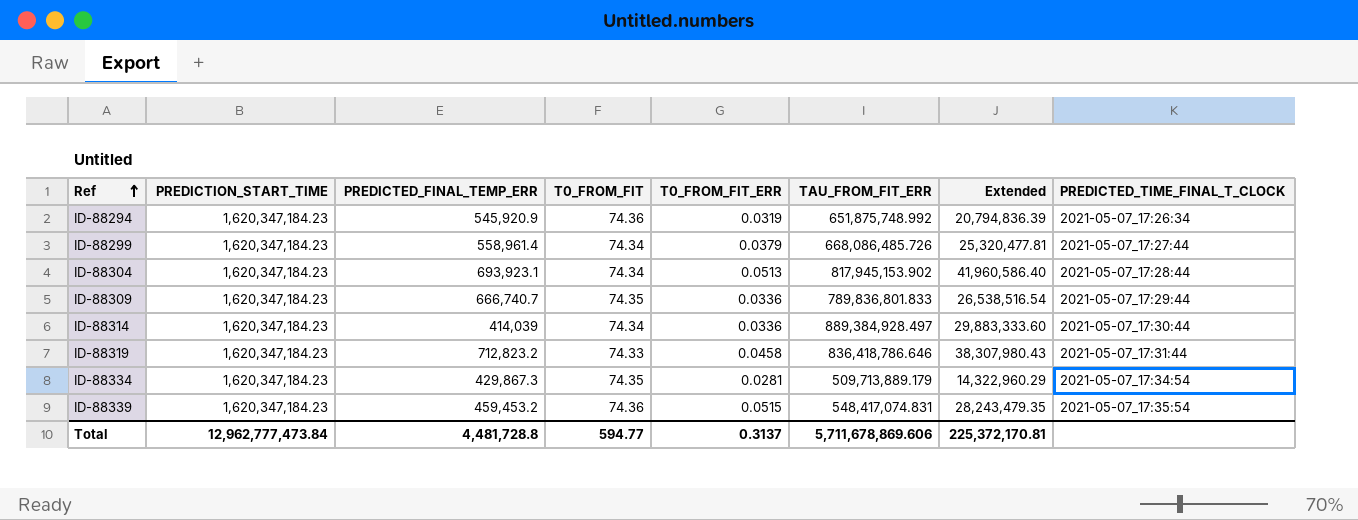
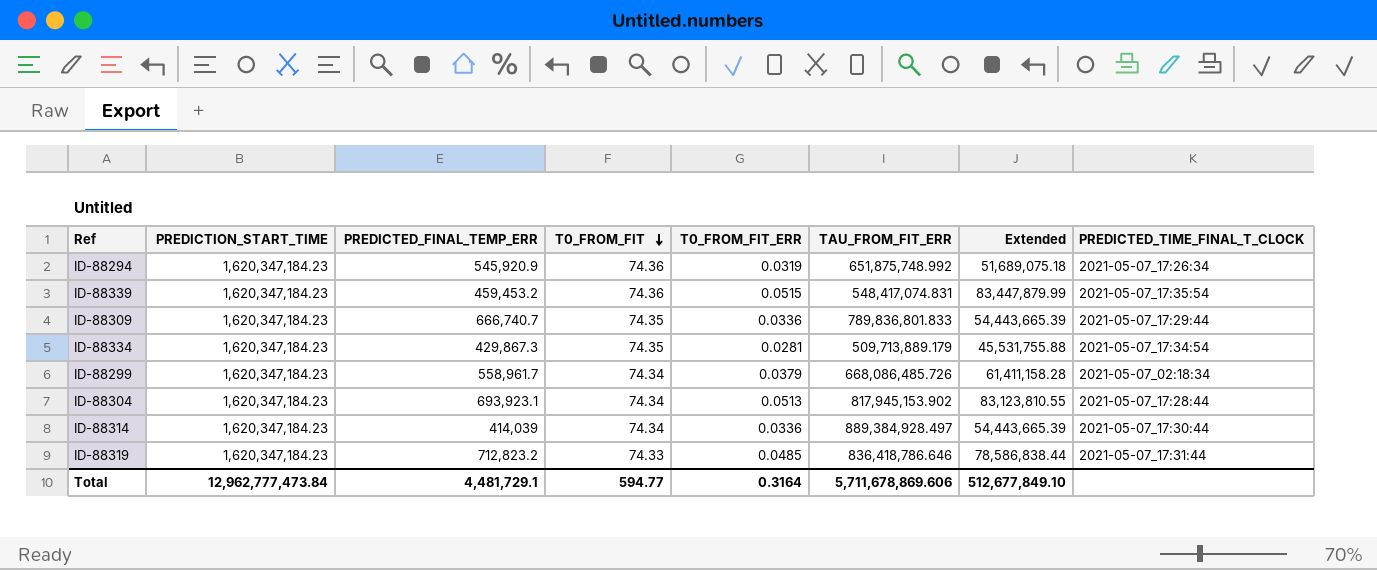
row order: Ref ascending -> T0_FROM_FIT descending
column Extended | formula: [T0_FROM_FIT_ERR] * [TAU_FROM_FIT_ERR] -> [PREDICTION_START_TIME] * [T0_FROM_FIT_ERR]
ID-88299 | PREDICTED_FINAL_TEMP_ERR: 558,961.4 -> 558,961.7
ID-88299 | PREDICTED_TIME_FINAL_T_CLOCK: 2021-05-07_17:27:44 -> 2021-05-07_02:18:34
ID-88319 | T0_FROM_FIT_ERR: 0.0458 -> 0.0485
Total | PREDICTED_FINAL_TEMP_ERR: 4,481,728.8 -> 4,481,729.1
Total | T0_FROM_FIT_ERR: 0.3137 -> 0.3164
Total | Extended: 225,372,170.81 -> 512,677,849.10

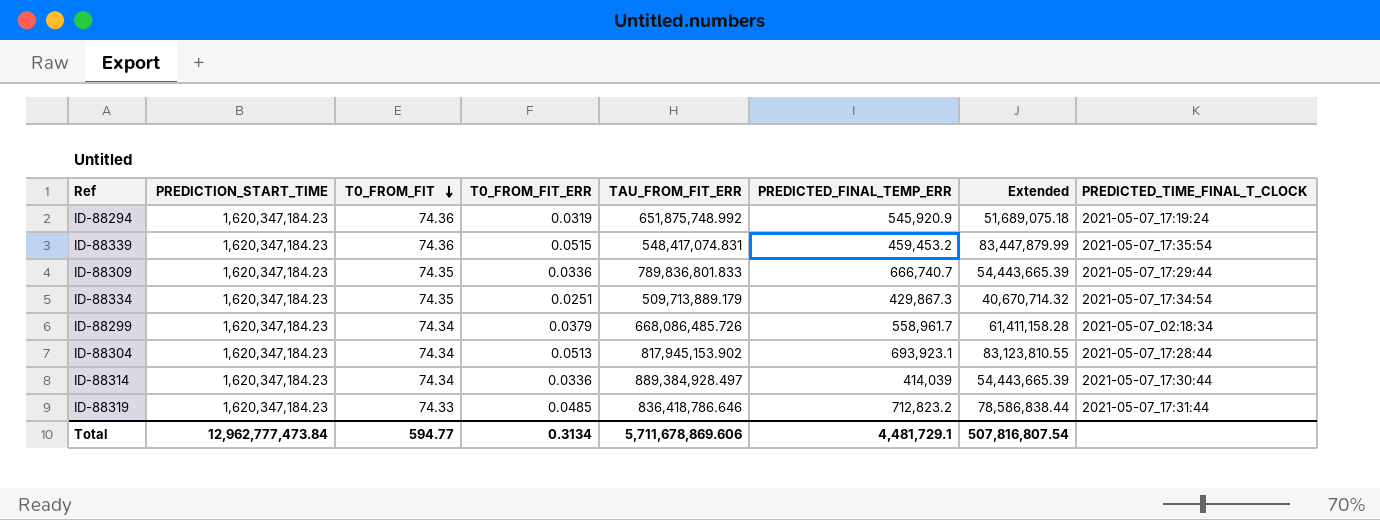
column PREDICTED_FINAL_TEMP_ERR | position: 3 -> 6
ID-88294 | PREDICTED_TIME_FINAL_T_CLOCK: 2021-05-07_17:26:34 -> 2021-05-07_17:19:24
ID-88334 | T0_FROM_FIT_ERR: 0.0281 -> 0.0251
ID-88334 | Extended: 45,531,755.88 -> 40,670,714.32
Total | T0_FROM_FIT_ERR: 0.3164 -> 0.3134
Total | Extended: 512,677,849.10 -> 507,816,807.54

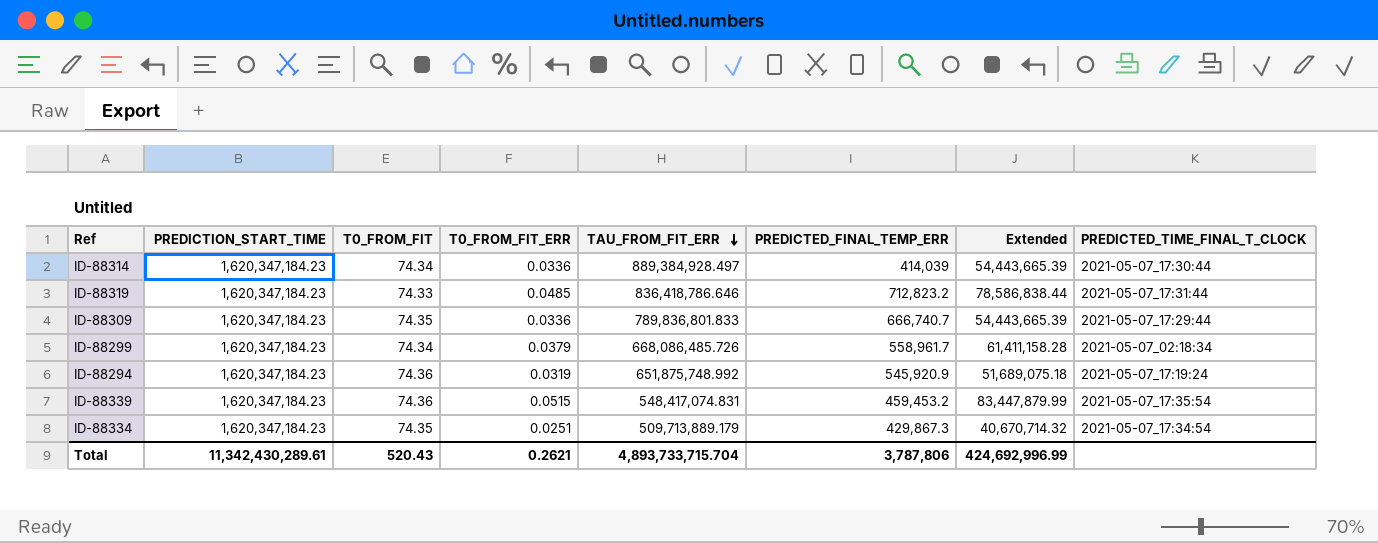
row order: T0_FROM_FIT descending -> TAU_FROM_FIT_ERR descending
row ID-88304: 1,620,347,184.23 | 74.34 | 0.0513 | 817,945,153.902 | 693,923.1 | 83,123,810.55 | 2021-05-07_17:28:44 -> none
Total | PREDICTION_START_TIME: 12,962,777,473.84 -> 11,342,430,289.61
Total | T0_FROM_FIT: 594.77 -> 520.43
Total | T0_FROM_FIT_ERR: 0.3134 -> 0.2621
Total | TAU_FROM_FIT_ERR: 5,711,678,869.606 -> 4,893,733,715.704
Total | PREDICTED_FINAL_TEMP_ERR: 4,481,729.1 -> 3,787,806
Total | Extended: 507,816,807.54 -> 424,692,996.99

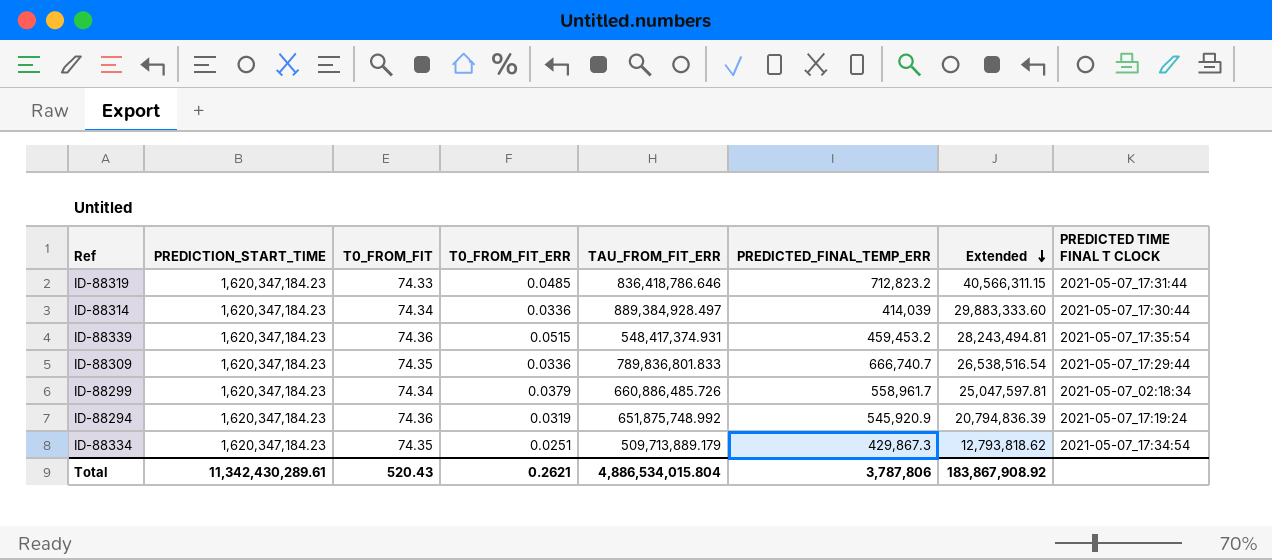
row order: TAU_FROM_FIT_ERR descending -> Extended descending
column Extended | formula: [PREDICTION_START_TIME] * [T0_FROM_FIT_ERR] -> [T0_FROM_FIT_ERR] * [TAU_FROM_FIT_ERR]
column name: PREDICTED_TIME_FINAL_T_CLOCK -> PREDICTED TIME FINAL T CLOCK
ID-88339 | TAU_FROM_FIT_ERR: 548,417,074.831 -> 548,417,374.931
ID-88299 | TAU_FROM_FIT_ERR: 668,086,485.726 -> 660,886,485.726
Total | TAU_FROM_FIT_ERR: 4,893,733,715.704 -> 4,886,534,015.804
Total | Extended: 424,692,996.99 -> 183,867,908.92

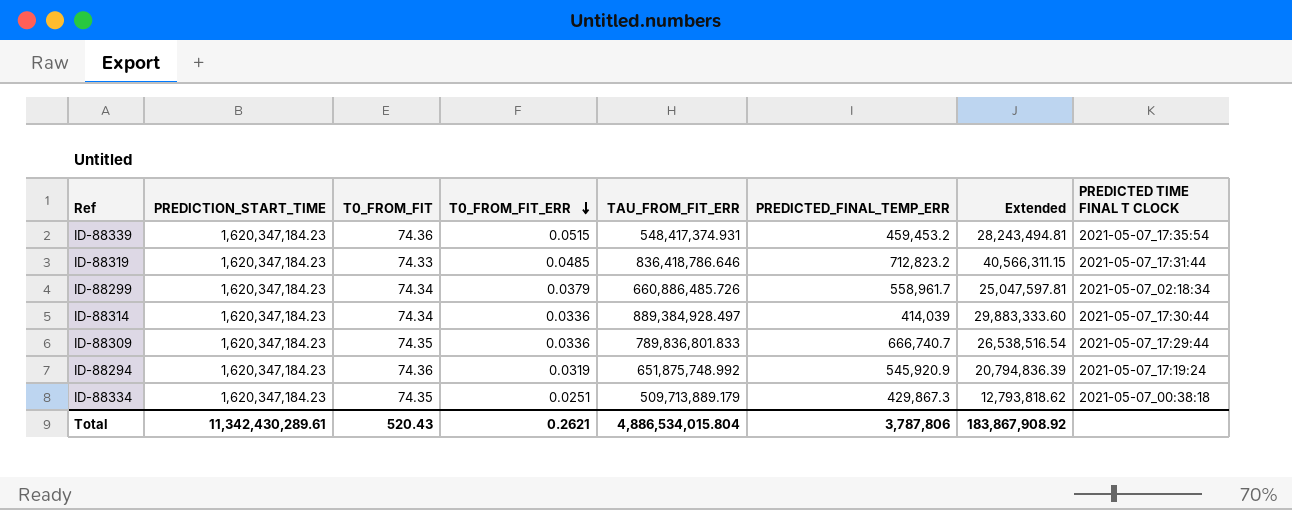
row order: Extended descending -> T0_FROM_FIT_ERR descending
ID-88334 | PREDICTED TIME FINAL T CLOCK: 2021-05-07_17:34:54 -> 2021-05-07_00:38:18

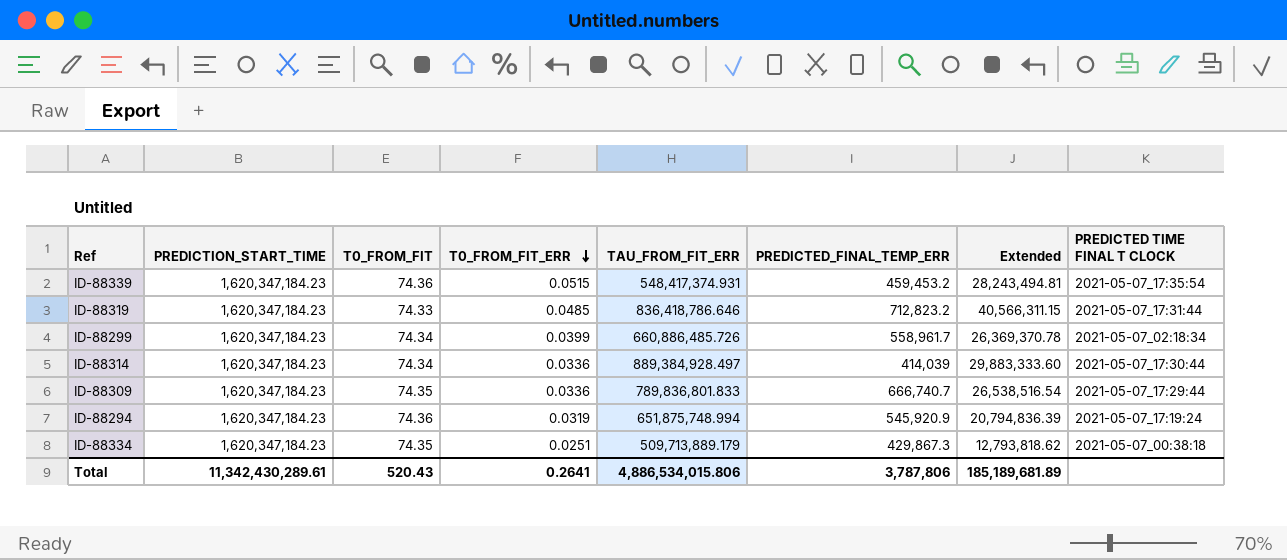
ID-88299 | T0_FROM_FIT_ERR: 0.0379 -> 0.0399
ID-88299 | Extended: 25,047,597.81 -> 26,369,370.78
ID-88294 | TAU_FROM_FIT_ERR: 651,875,748.992 -> 651,875,748.994
Total | T0_FROM_FIT_ERR: 0.2621 -> 0.2641
Total | TAU_FROM_FIT_ERR: 4,886,534,015.804 -> 4,886,534,015.806
Total | Extended: 183,867,908.92 -> 185,189,681.89

